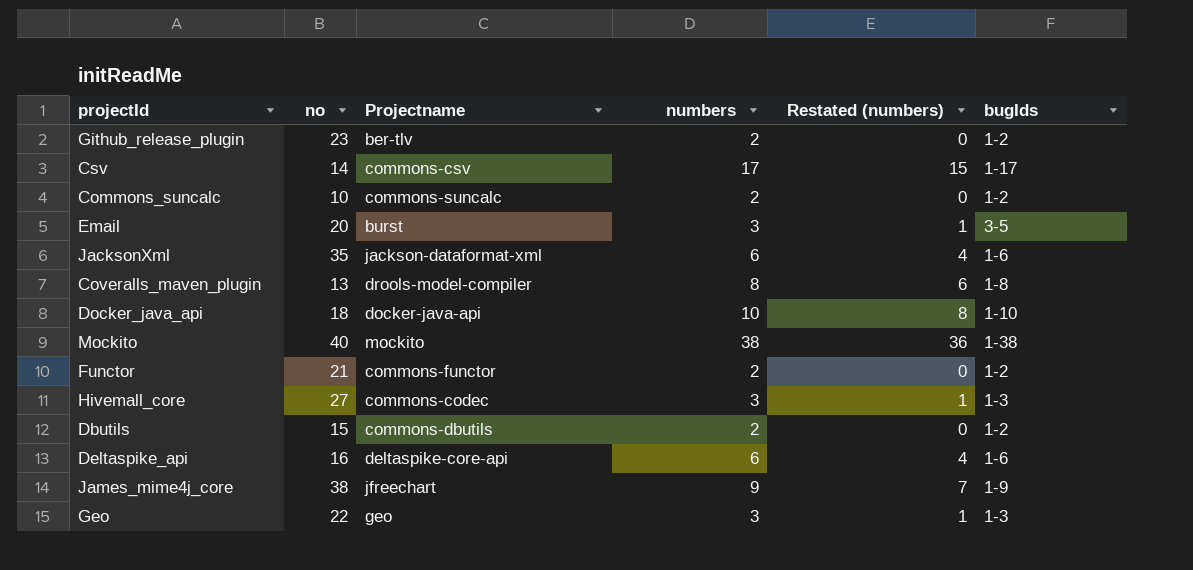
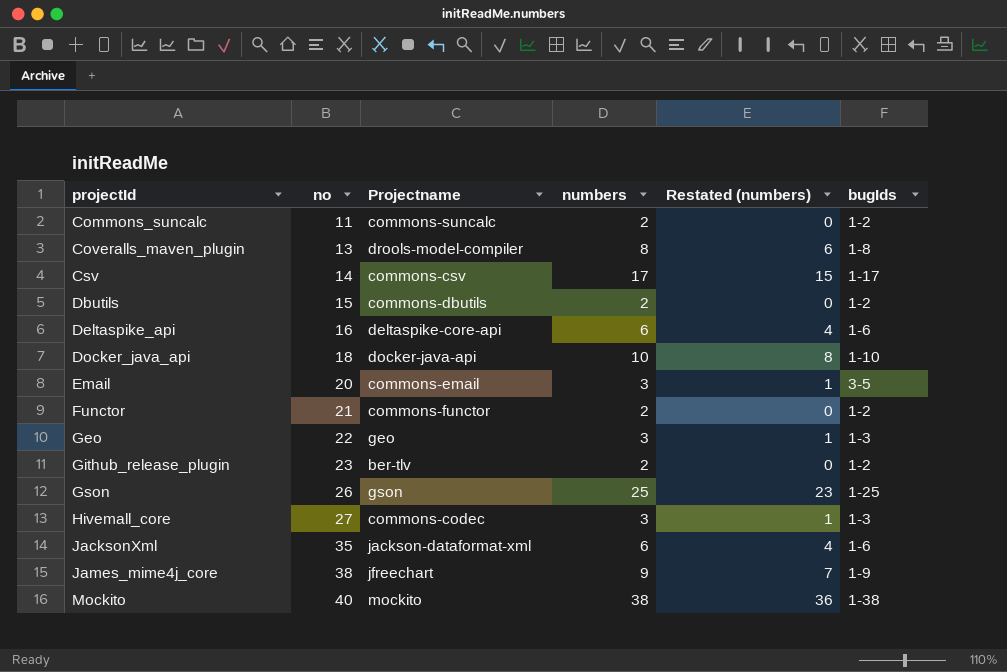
row order: none -> projectId ascending
Commons_suncalc | no: 10 -> 11
Email | Projectname: burst -> commons-email
row Gson: none -> 26 | gson | 25 | 23 | 1-25

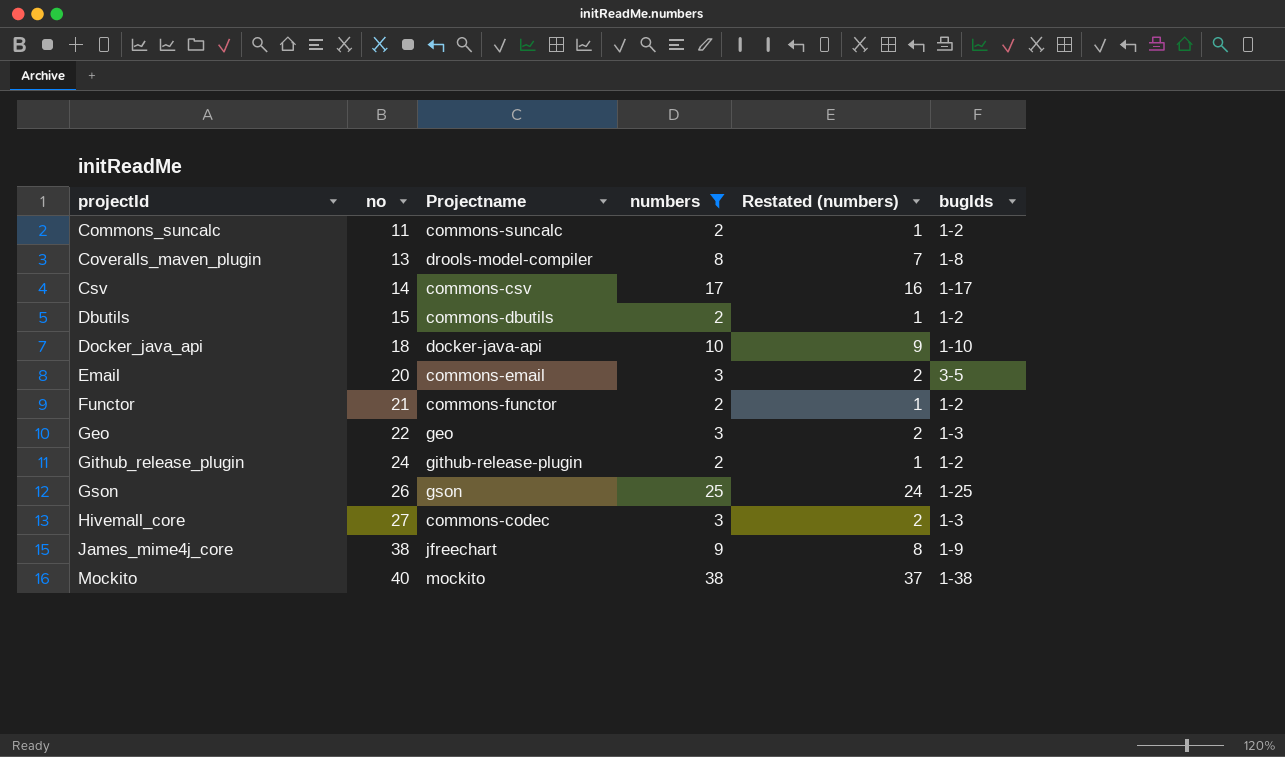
filter: none -> numbers != 6
column Restated (numbers) | formula: [numbers] - 2 -> [numbers] - 1
Github_release_plugin | no: 23 -> 24
Github_release_plugin | Projectname: ber-tlv -> github-release-plugin

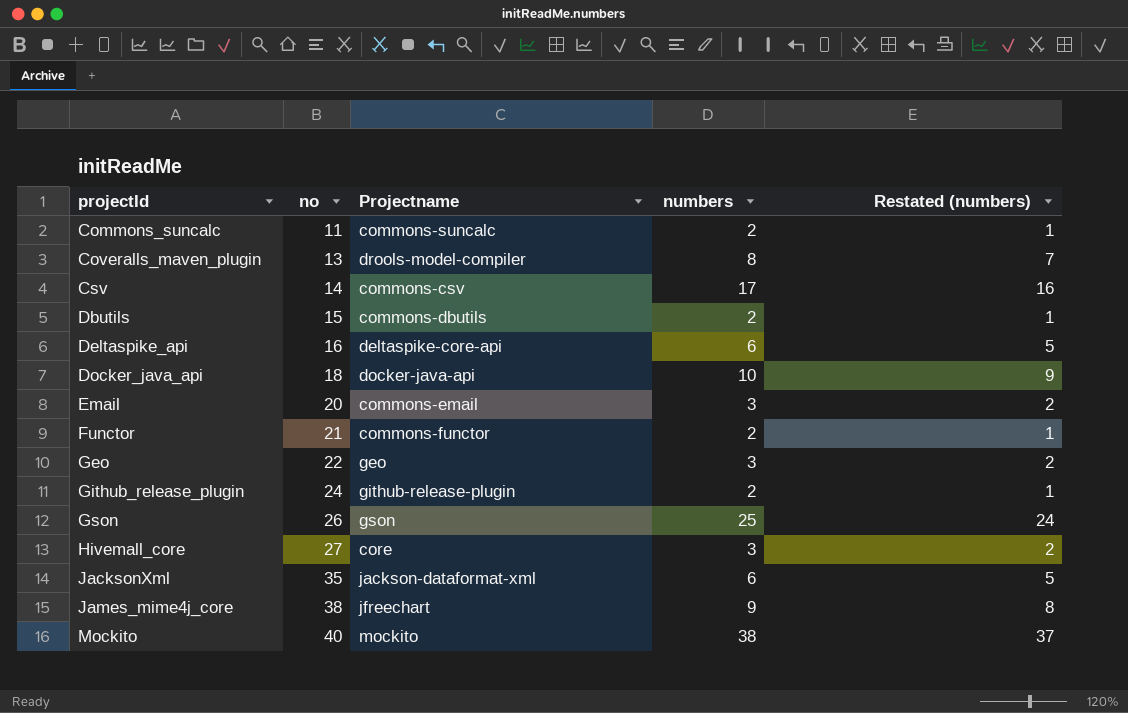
filter: numbers != 6 -> none
column bugIds | position: 6 -> none
Hivemall_core | Projectname: commons-codec -> core

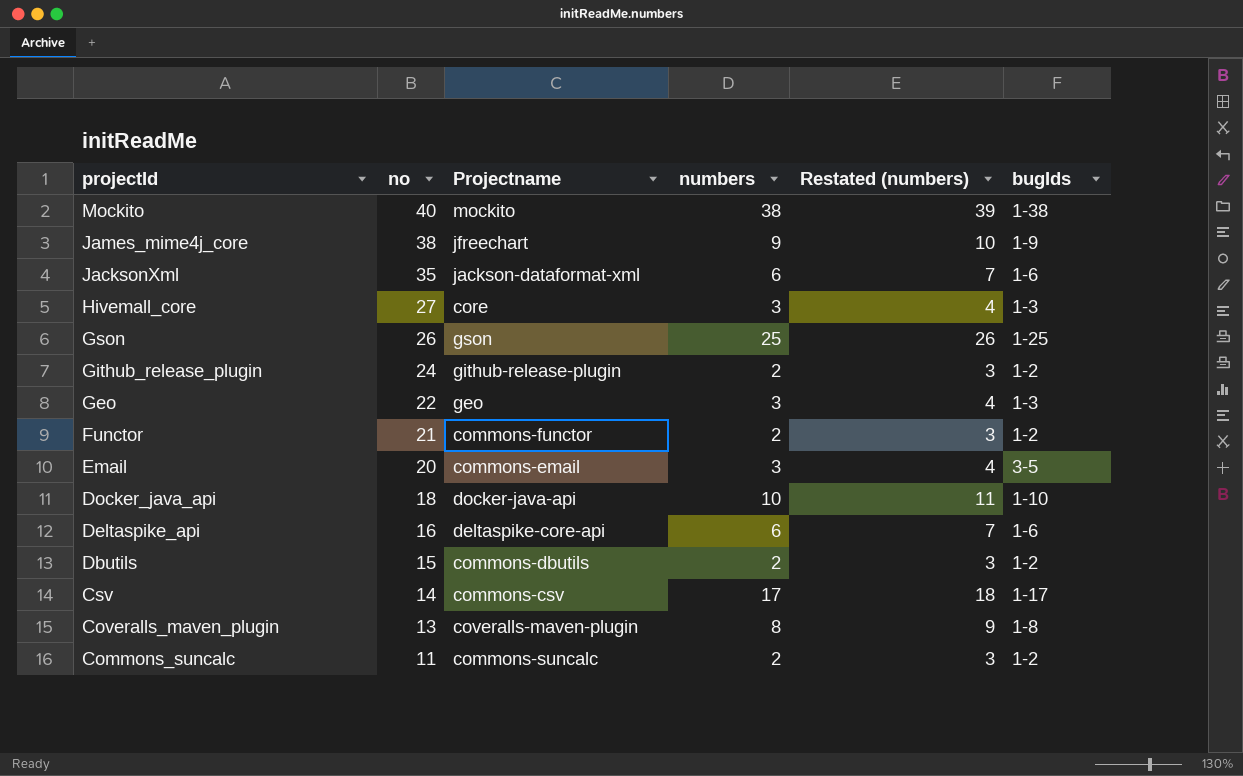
row order: projectId ascending -> projectId descending
column Restated (numbers) | formula: [numbers] - 1 -> [numbers] + 1
column bugIds | position: none -> 6
Coveralls_maven_plugin | Projectname: drools-model-compiler -> coveralls-maven-plugin

